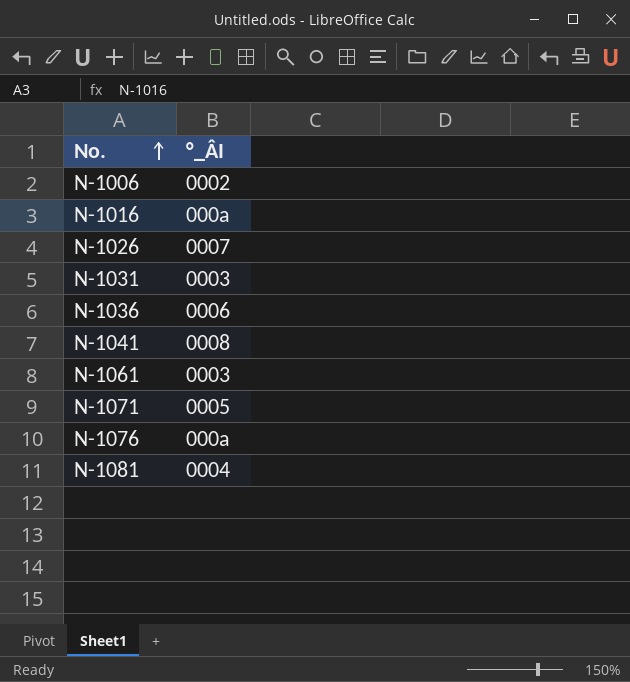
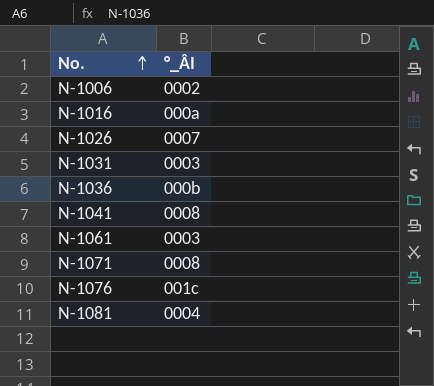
N-1036 | °_ÂI: 0006 -> 000b
N-1071 | °_ÂI: 0005 -> 0008
N-1076 | °_ÂI: 000a -> 001c

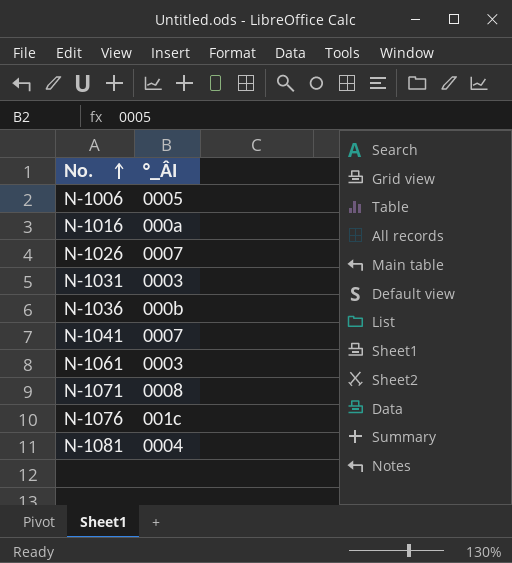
N-1006 | °_ÂI: 0002 -> 0005
N-1041 | °_ÂI: 0008 -> 0007

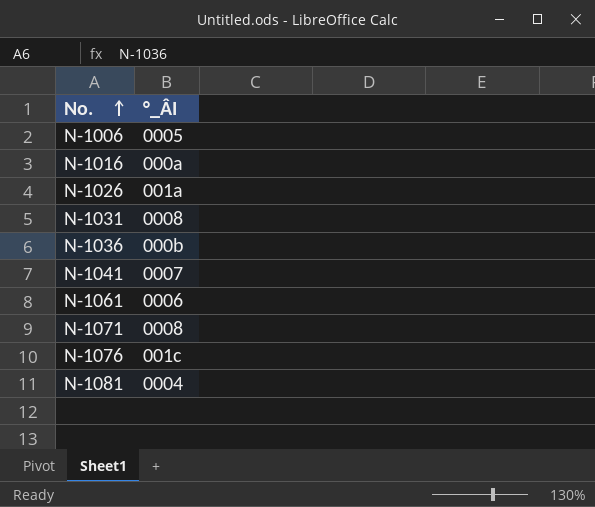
N-1026 | °_ÂI: 0007 -> 001a
N-1031 | °_ÂI: 0003 -> 0008
N-1061 | °_ÂI: 0003 -> 0006

